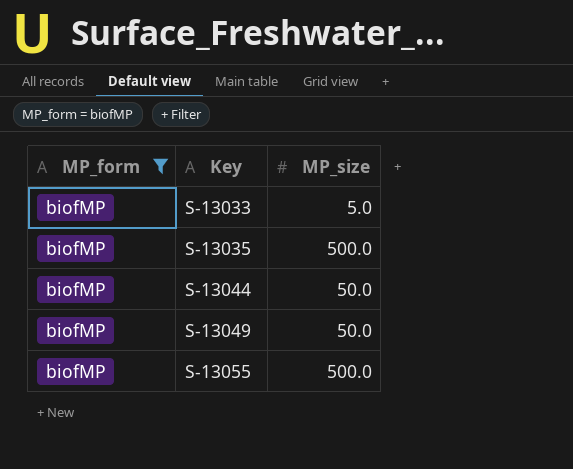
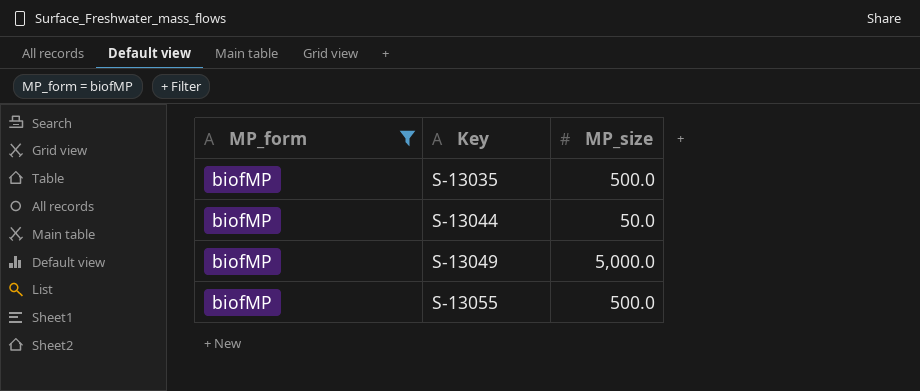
row S-13033: biofMP | 5.0 -> none
S-13049 | MP_size: 50.0 -> 5,000.0

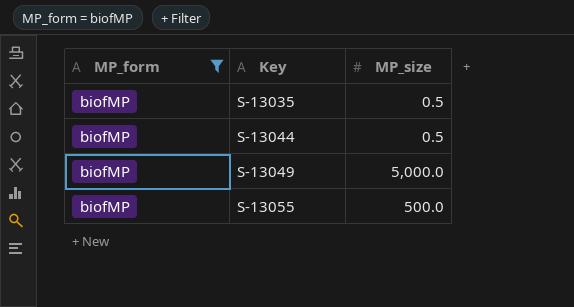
S-13035 | MP_size: 500.0 -> 0.5
S-13044 | MP_size: 50.0 -> 0.5

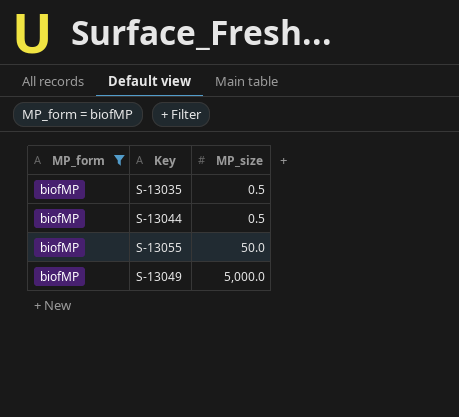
row order: Key ascending -> MP_size ascending
S-13055 | MP_size: 500.0 -> 50.0

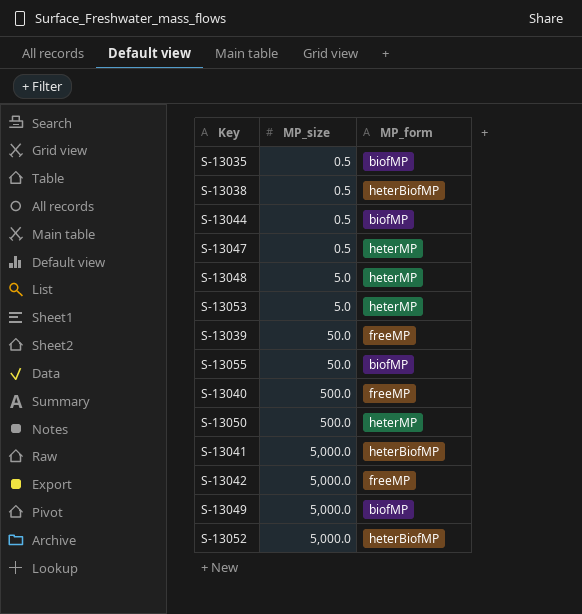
filter: MP_form = biofMP -> none
column MP_form | position: 1 -> 3

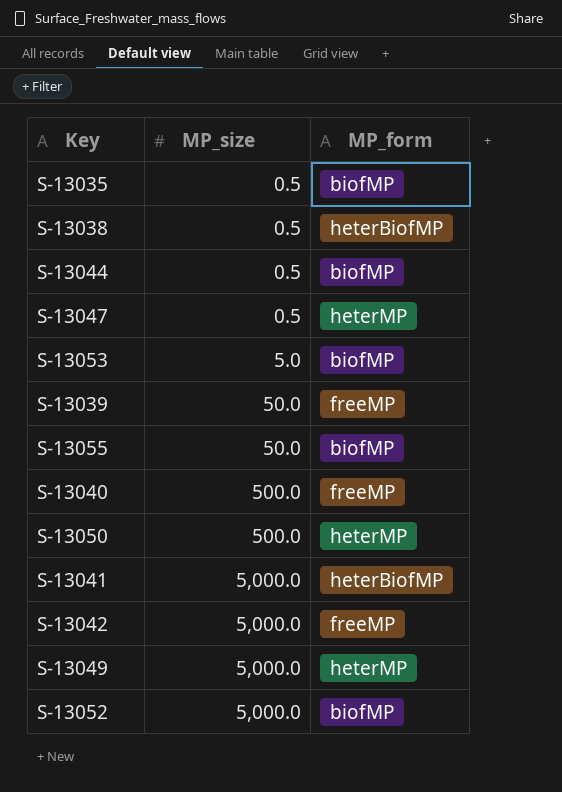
row S-13048: 5.0 | heterMP -> none
S-13053 | MP_form: heterMP -> biofMP
S-13049 | MP_form: biofMP -> heterMP
S-13052 | MP_form: heterBiofMP -> biofMP

